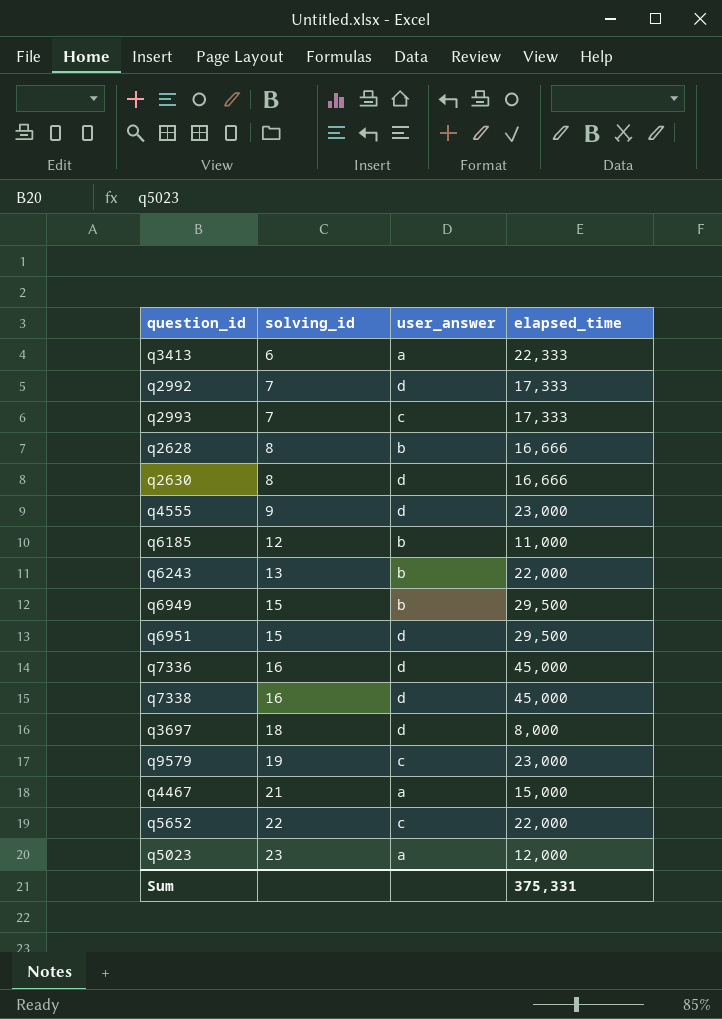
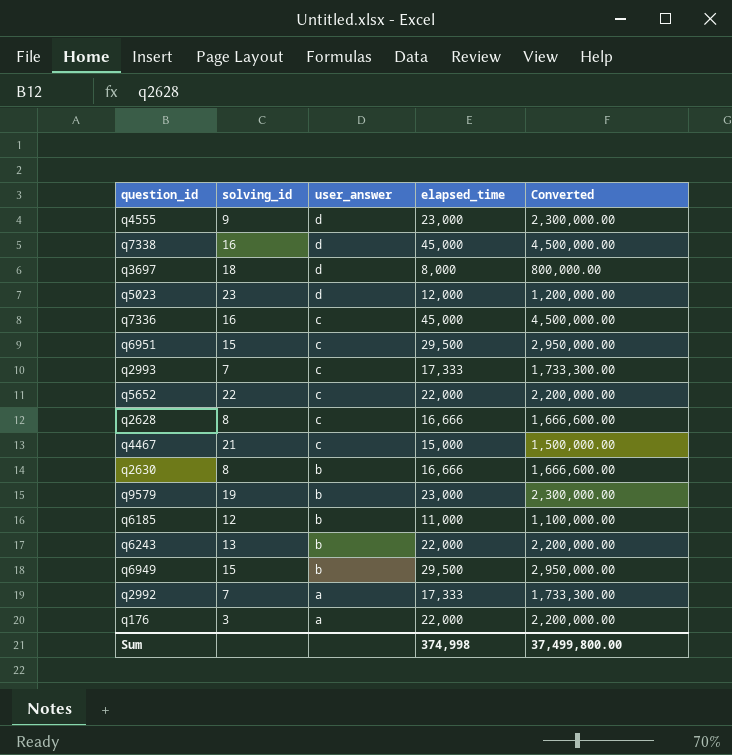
row order: solving_id ascending -> user_answer descending
column Converted | formula: none -> [elapsed_time] * 100
row q3413: 6 | a | 22,333 -> none
q5023 | user_answer: a -> d
q7336 | user_answer: d -> c
q6951 | user_answer: d -> c
q2628 | user_answer: b -> c
q4467 | user_answer: a -> c
q2630 | user_answer: d -> b
q9579 | user_answer: c -> b
q2992 | user_answer: d -> a
row q176: none -> 3 | a | 22,000 | 2,200,000.00
Sum | elapsed_time: 375,331 -> 374,998

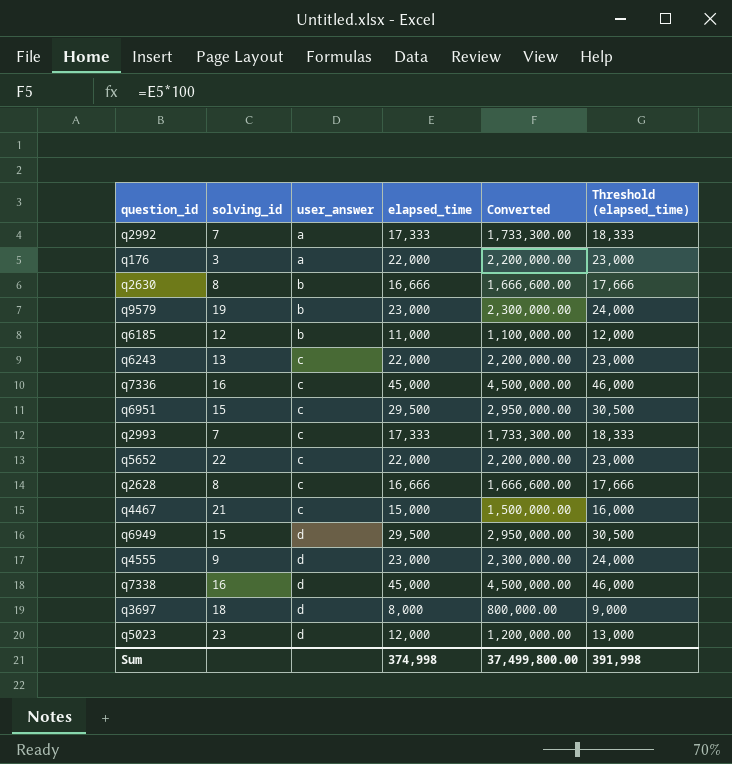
row order: user_answer descending -> user_answer ascending
column Threshold (elapsed_time) | formula: none -> [elapsed_time] + 1000
q6243 | user_answer: b -> c
q6949 | user_answer: b -> d

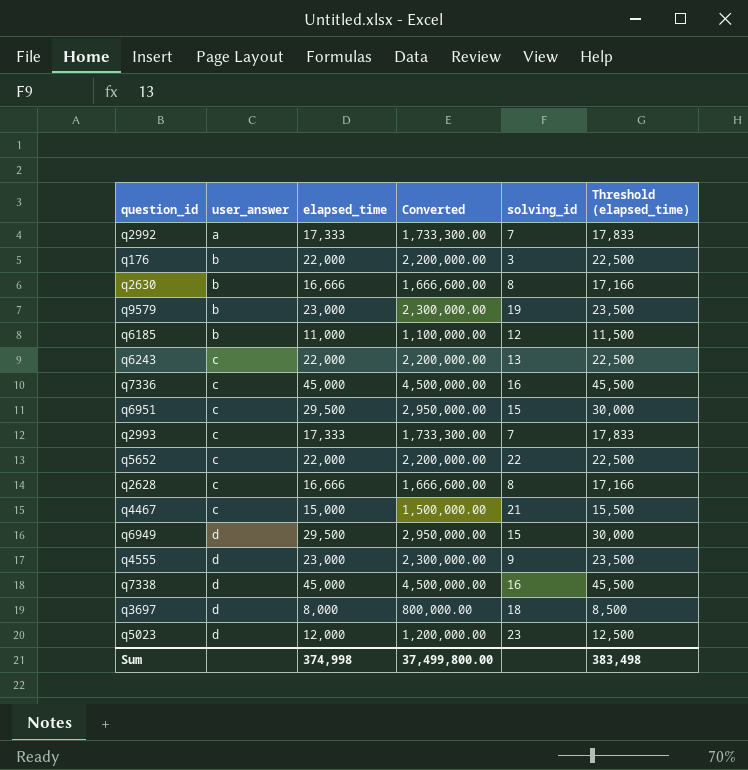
column solving_id | position: 2 -> 5
column Threshold (elapsed_time) | formula: [elapsed_time] + 1000 -> [elapsed_time] + 500
q176 | user_answer: a -> b
Sum | Threshold (elapsed_time): 391,998 -> 383,498

